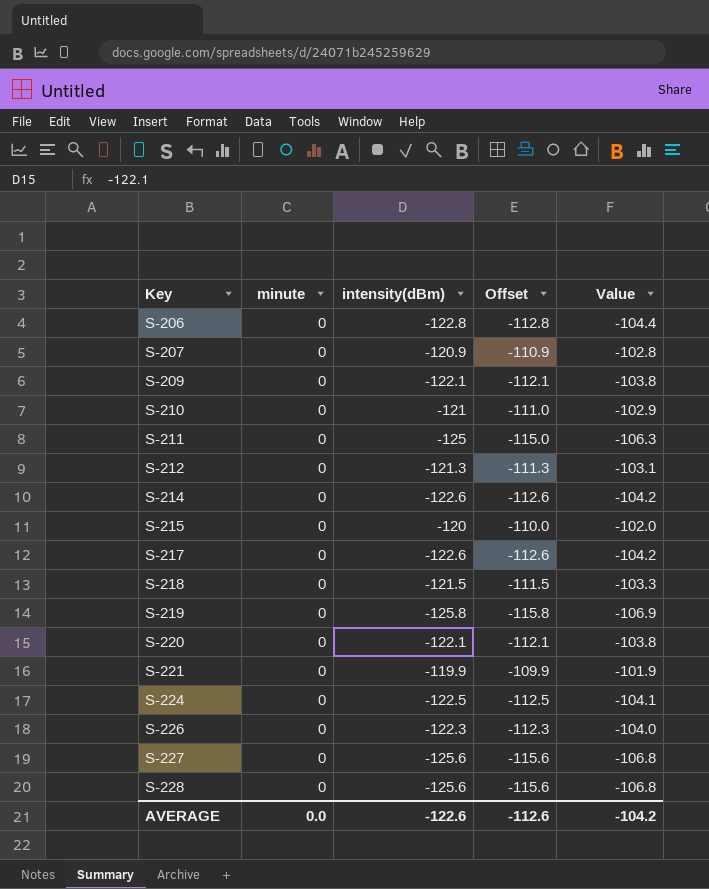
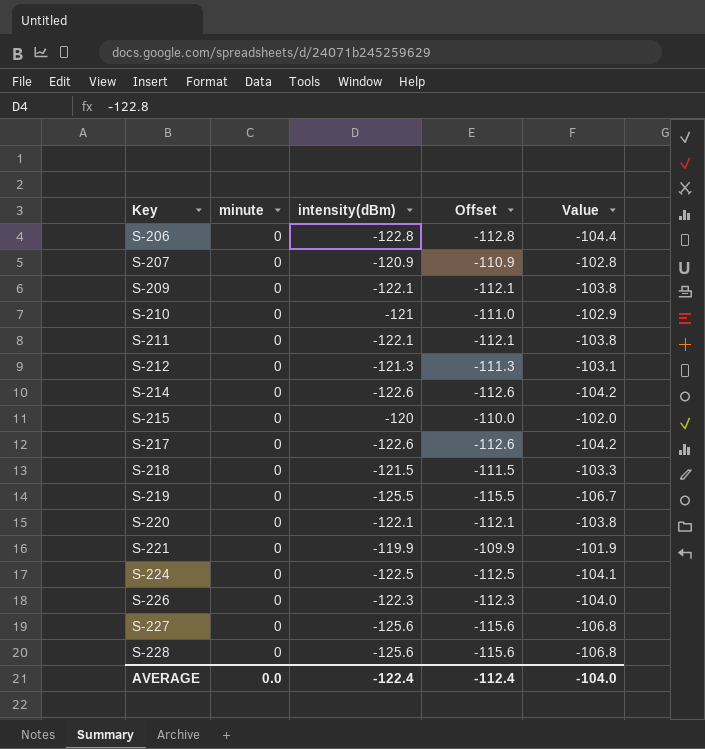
S-211 | intensity(dBm): -125 -> -122.1
S-211 | Offset: -115.0 -> -112.1
S-211 | Value: -106.3 -> -103.8
S-219 | intensity(dBm): -125.8 -> -125.5
S-219 | Offset: -115.8 -> -115.5
S-219 | Value: -106.9 -> -106.7
AVERAGE | intensity(dBm): -122.6 -> -122.4
AVERAGE | Offset: -112.6 -> -112.4
AVERAGE | Value: -104.2 -> -104.0

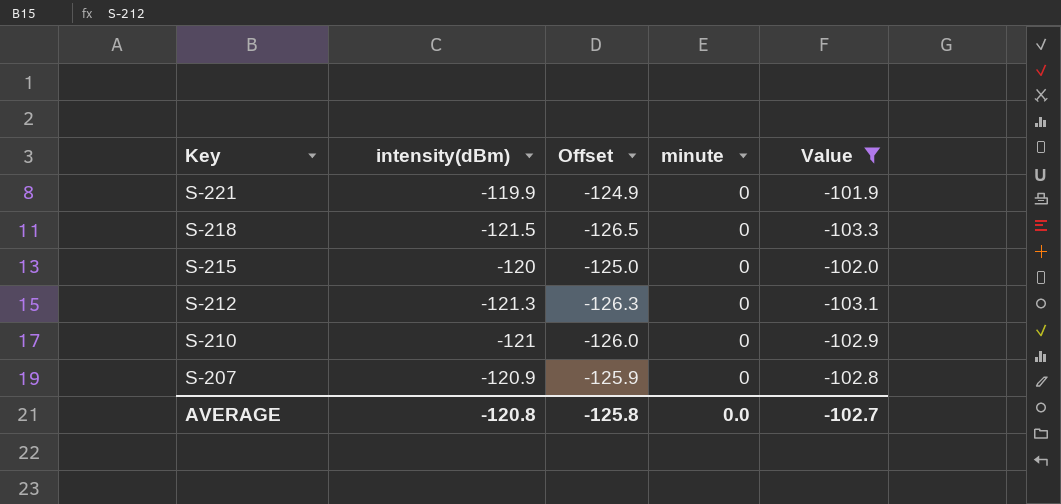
filter: none -> Value >= -103.3
row order: Key ascending -> Key descending
column Offset | formula: [intensity(dBm)] + 10 -> [intensity(dBm)] - 5
column minute | position: 2 -> 4
AVERAGE | intensity(dBm): -122.4 -> -120.8
AVERAGE | Offset: -112.4 -> -125.8
AVERAGE | Value: -104.0 -> -102.7

